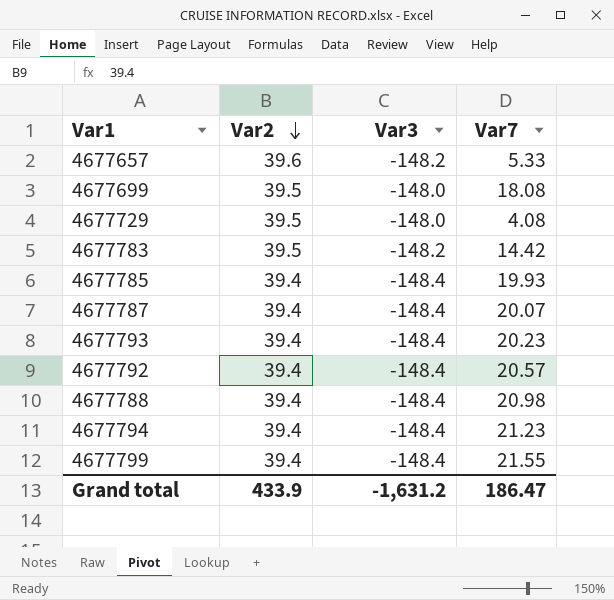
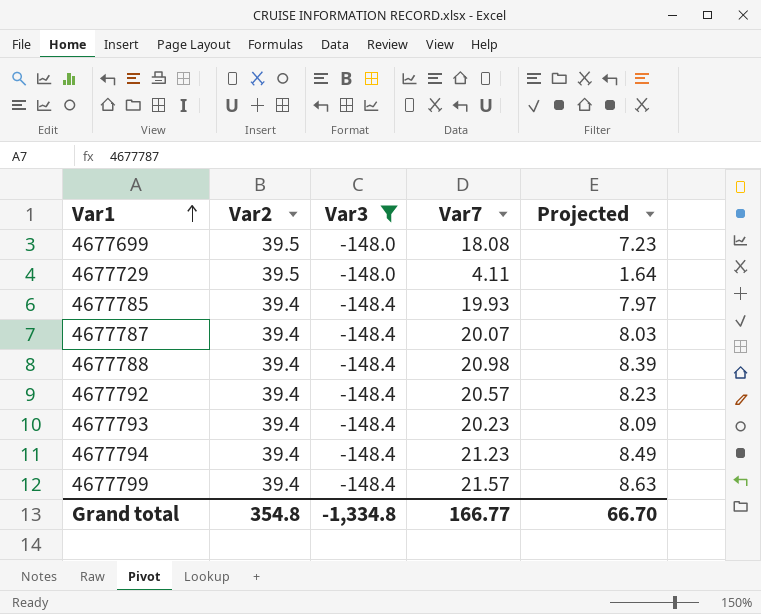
filter: none -> Var3 != -148.2
row order: Var2 descending -> Var1 ascending
column Projected | formula: none -> [Var7] * 0.4
4677729 | Var7: 4.08 -> 4.11
4677799 | Var7: 21.55 -> 21.57
Grand total | Var2: 433.9 -> 354.8
Grand total | Var3: -1,631.2 -> -1,334.8
Grand total | Var7: 186.47 -> 166.77

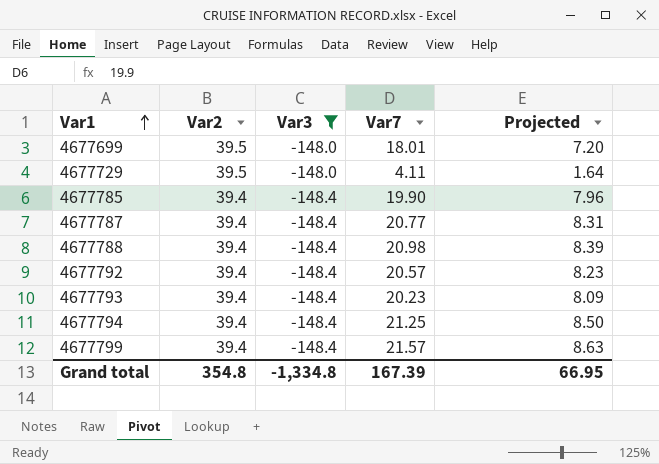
4677699 | Var7: 18.08 -> 18.01
4677699 | Projected: 7.23 -> 7.20
4677785 | Var7: 19.93 -> 19.90
4677785 | Projected: 7.97 -> 7.96
4677787 | Var7: 20.07 -> 20.77
4677787 | Projected: 8.03 -> 8.31
4677794 | Var7: 21.23 -> 21.25
4677794 | Projected: 8.49 -> 8.50
Grand total | Var7: 166.77 -> 167.39
Grand total | Projected: 66.70 -> 66.95

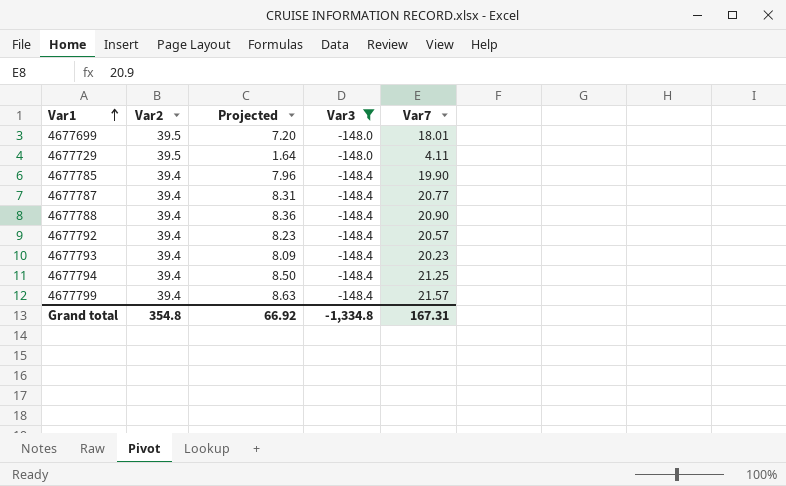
column Projected | position: 5 -> 3
4677788 | Projected: 8.39 -> 8.36
4677788 | Var7: 20.98 -> 20.90
Grand total | Projected: 66.95 -> 66.92
Grand total | Var7: 167.39 -> 167.31

